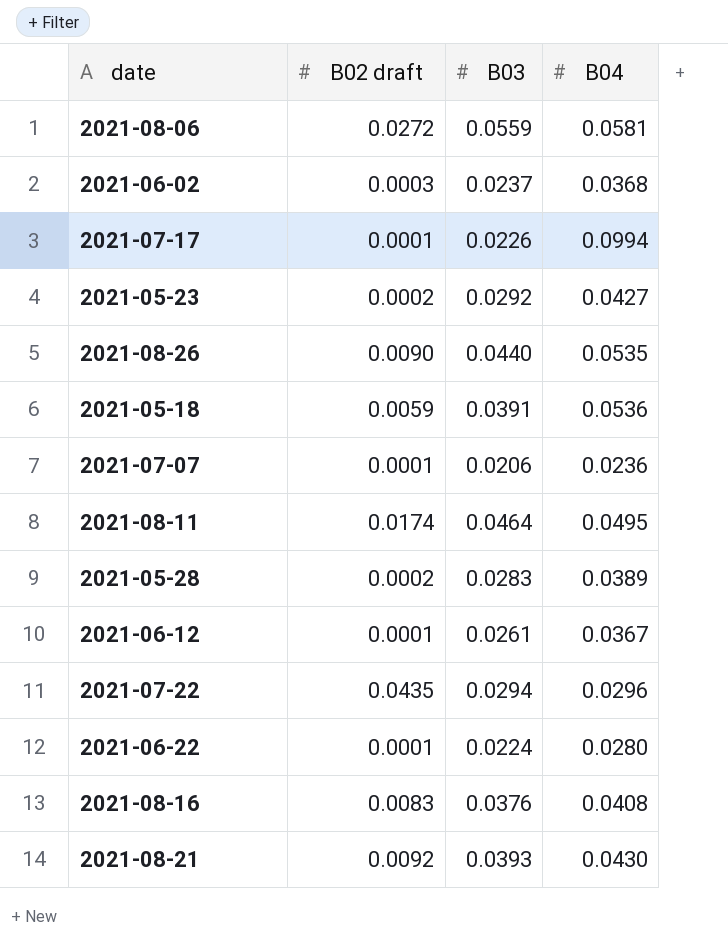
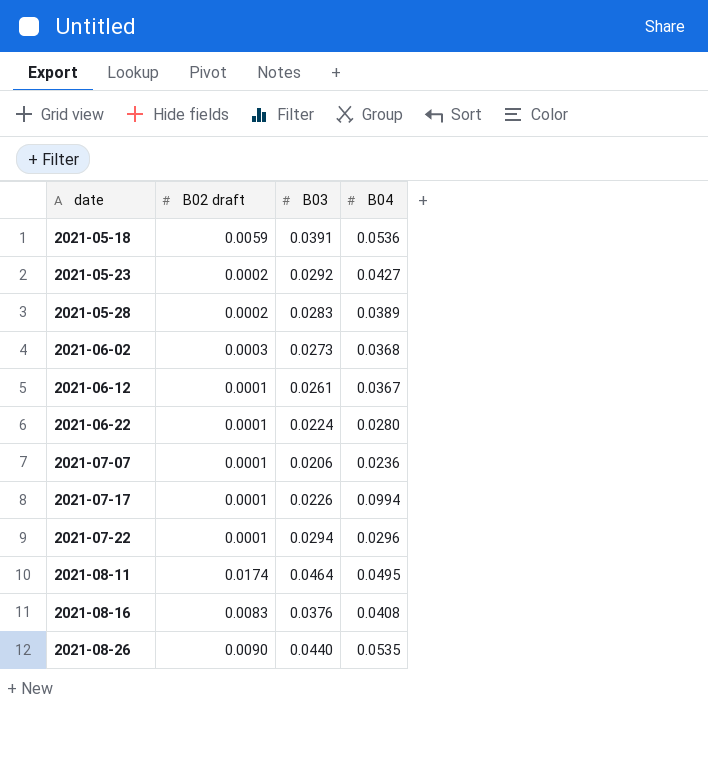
row order: none -> date ascending
row 2021-08-06: 0.0272 | 0.0559 | 0.0581 -> none
row 2021-08-21: 0.0092 | 0.0393 | 0.0430 -> none
2021-06-02 | B03: 0.0237 -> 0.0273
2021-07-22 | B02 draft: 0.0435 -> 0.0001

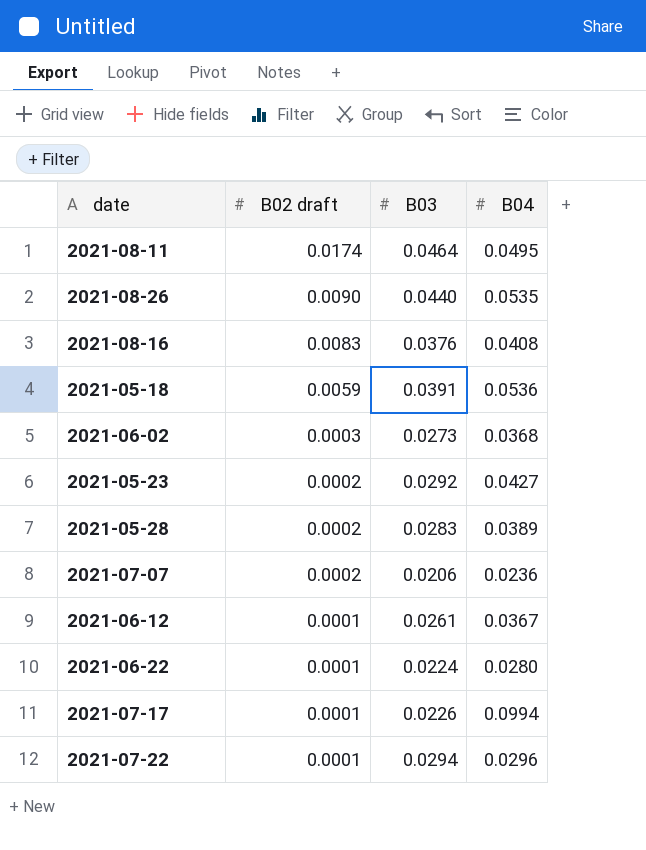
row order: date ascending -> B02 draft descending
2021-07-07 | B02 draft: 0.0001 -> 0.0002

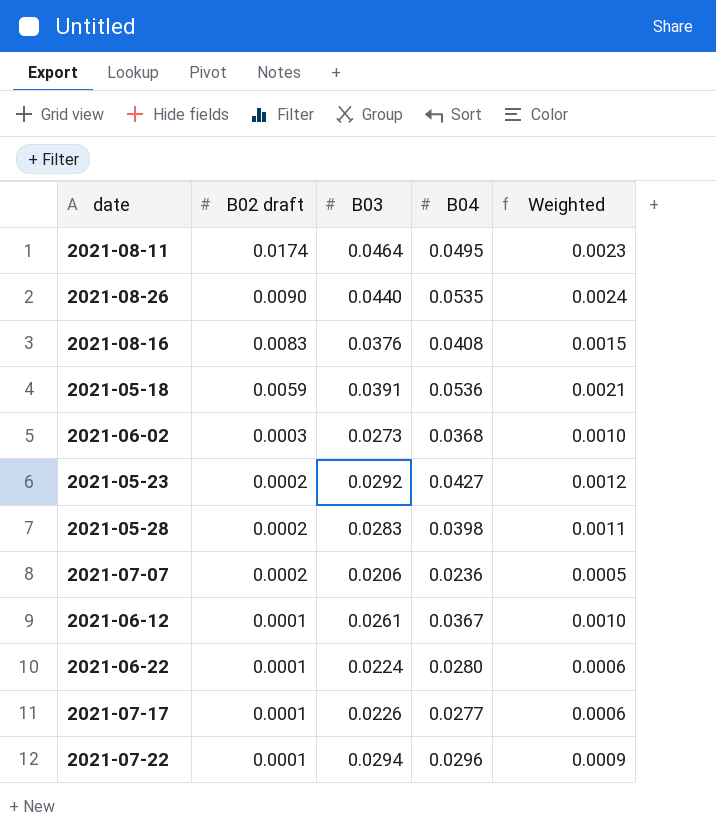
column Weighted | formula: none -> [B03] * [B04]
2021-05-28 | B04: 0.0389 -> 0.0398
2021-07-17 | B04: 0.0994 -> 0.0277

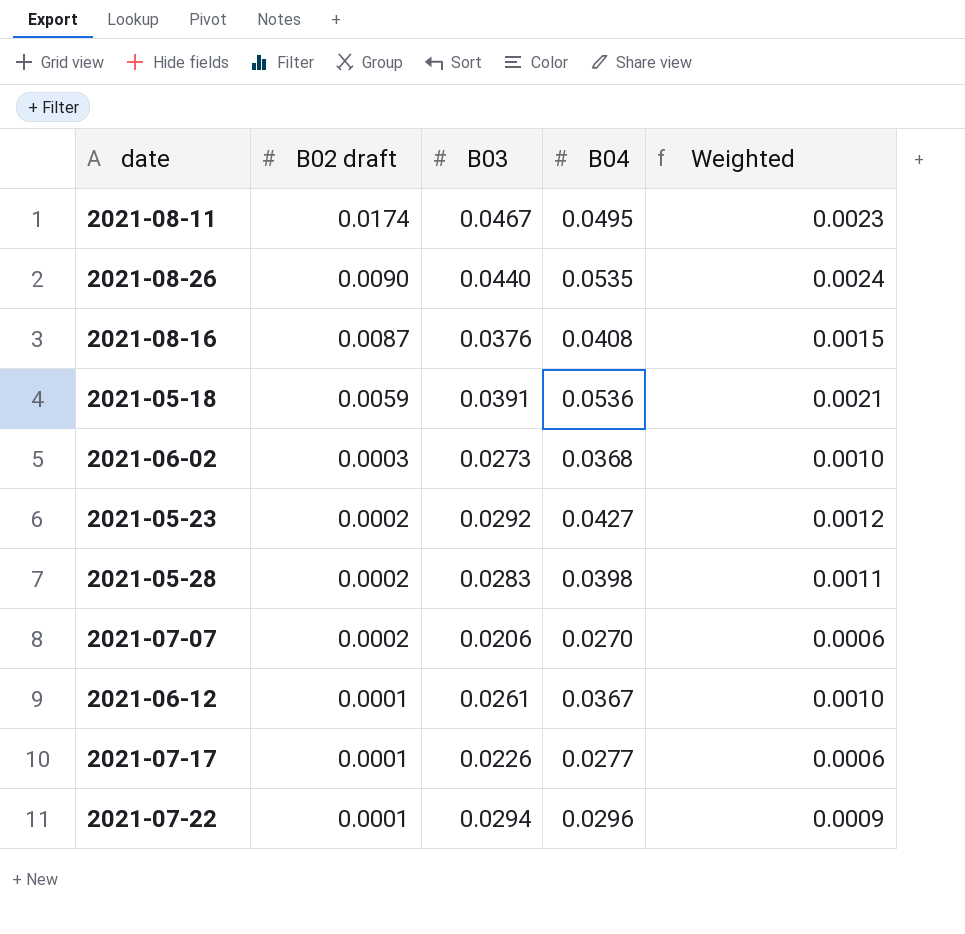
row 2021-06-22: 0.0001 | 0.0224 | 0.0280 | 0.0006 -> none
2021-08-11 | B03: 0.0464 -> 0.0467
2021-08-16 | B02 draft: 0.0083 -> 0.0087
2021-07-07 | B04: 0.0236 -> 0.0270
2021-07-07 | Weighted: 0.0005 -> 0.0006

